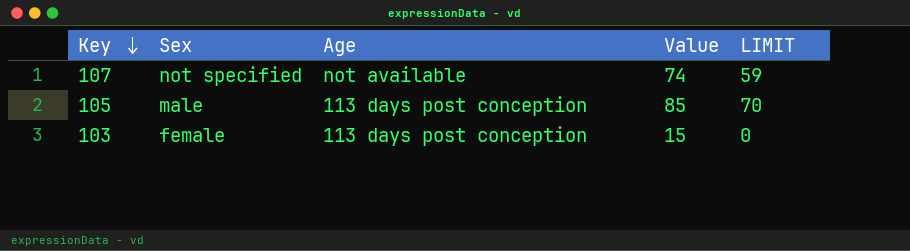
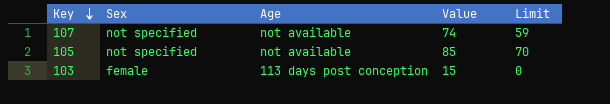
column name: LIMIT -> Limit
105 | Sex: male -> not specified
105 | Age: 113 days post conception -> not available

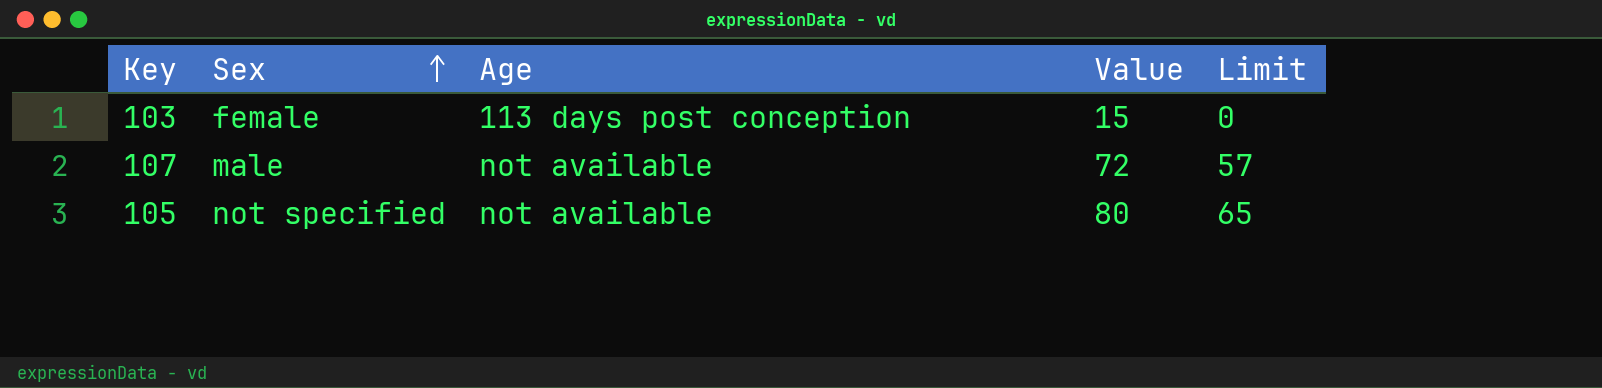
row order: Key descending -> Sex ascending
107 | Sex: not specified -> male
107 | Value: 74 -> 72
107 | Limit: 59 -> 57
105 | Value: 85 -> 80
105 | Limit: 70 -> 65

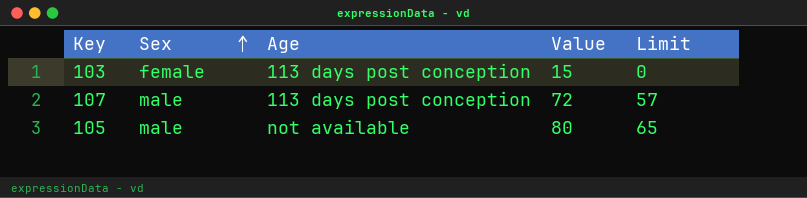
107 | Age: not available -> 113 days post conception
105 | Sex: not specified -> male

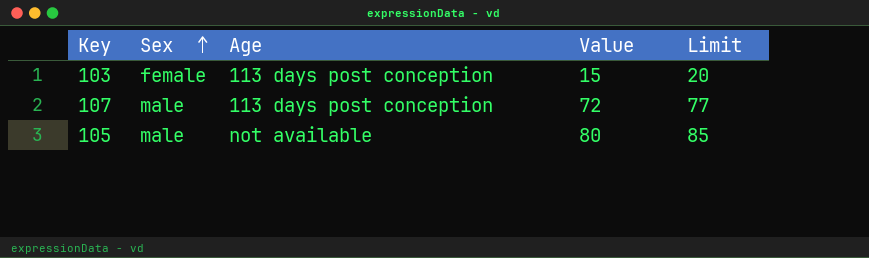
column Limit | formula: [Value] - 15 -> [Value] + 5

